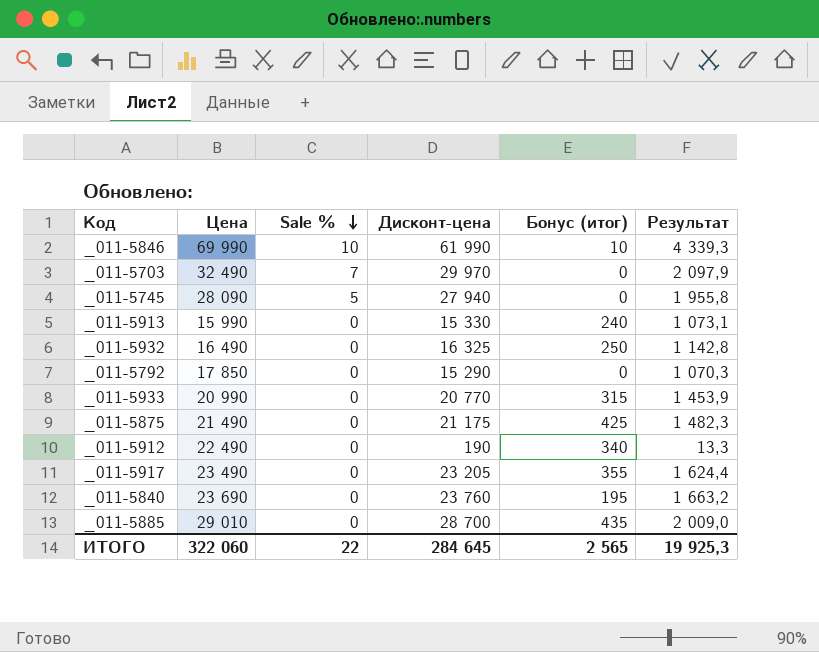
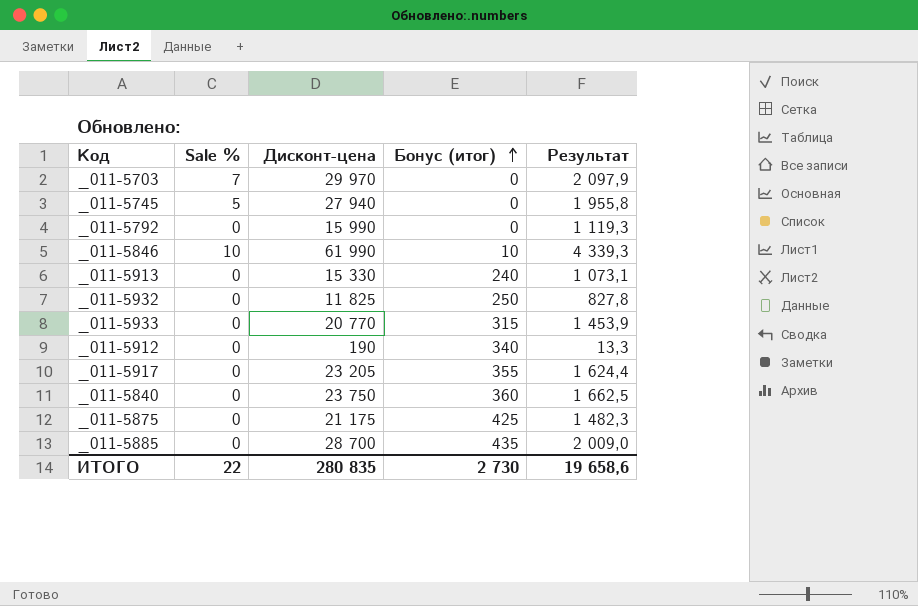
row order: Sale % descending -> Бонус (итог) ascending
column Цена | position: 2 -> none
_011-5792 | Дисконт-цена: 15 290 -> 15 990
_011-5792 | Результат: 1 070,3 -> 1 119,3
_011-5932 | Дисконт-цена: 16 325 -> 11 825
_011-5932 | Результат: 1 142,8 -> 827,8
_011-5840 | Дисконт-цена: 23 760 -> 23 750
_011-5840 | Бонус (итог): 195 -> 360
_011-5840 | Результат: 1 663,2 -> 1 662,5
ИТОГО | Дисконт-цена: 284 645 -> 280 835
ИТОГО | Бонус (итог): 2 565 -> 2 730
ИТОГО | Результат: 19 925,3 -> 19 658,6

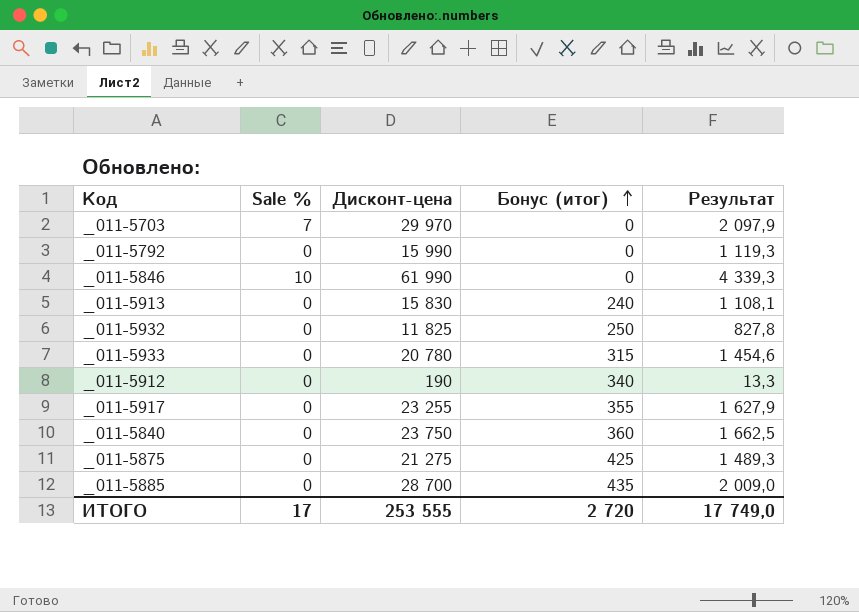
row _011-5745: 5 | 27 940 | 0 | 1 955,8 -> none
_011-5846 | Бонус (итог): 10 -> 0
_011-5913 | Дисконт-цена: 15 330 -> 15 830
_011-5913 | Результат: 1 073,1 -> 1 108,1
_011-5933 | Дисконт-цена: 20 770 -> 20 780
_011-5933 | Результат: 1 453,9 -> 1 454,6
_011-5917 | Дисконт-цена: 23 205 -> 23 255
_011-5917 | Результат: 1 624,4 -> 1 627,9
_011-5875 | Дисконт-цена: 21 175 -> 21 275
_011-5875 | Результат: 1 482,3 -> 1 489,3
ИТОГО | Sale %: 22 -> 17
ИТОГО | Дисконт-цена: 280 835 -> 253 555
ИТОГО | Бонус (итог): 2 730 -> 2 720
ИТОГО | Результат: 19 658,6 -> 17 749,0

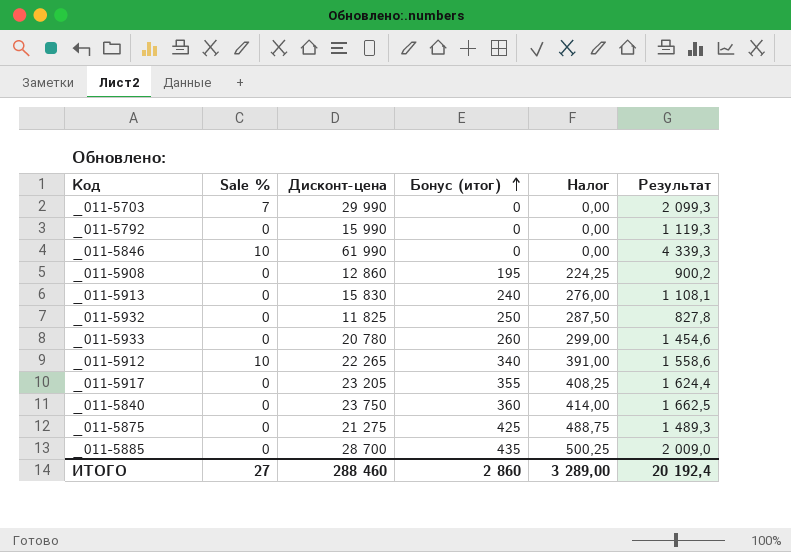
column Налог | formula: none -> [Бонус (итог)] * 1,15
_011-5703 | Дисконт-цена: 29 970 -> 29 990
_011-5703 | Результат: 2 097,9 -> 2 099,3
row _011-5908: none -> 0 | 12 860 | 195 | 224,25 | 900,2
_011-5933 | Бонус (итог): 315 -> 260
_011-5912 | Sale %: 0 -> 10
_011-5912 | Дисконт-цена: 190 -> 22 265
_011-5912 | Результат: 13,3 -> 1 558,6
_011-5917 | Дисконт-цена: 23 255 -> 23 205
_011-5917 | Результат: 1 627,9 -> 1 624,4
ИТОГО | Sale %: 17 -> 27
ИТОГО | Дисконт-цена: 253 555 -> 288 460
ИТОГО | Бонус (итог): 2 720 -> 2 860
ИТОГО | Результат: 17 749,0 -> 20 192,4

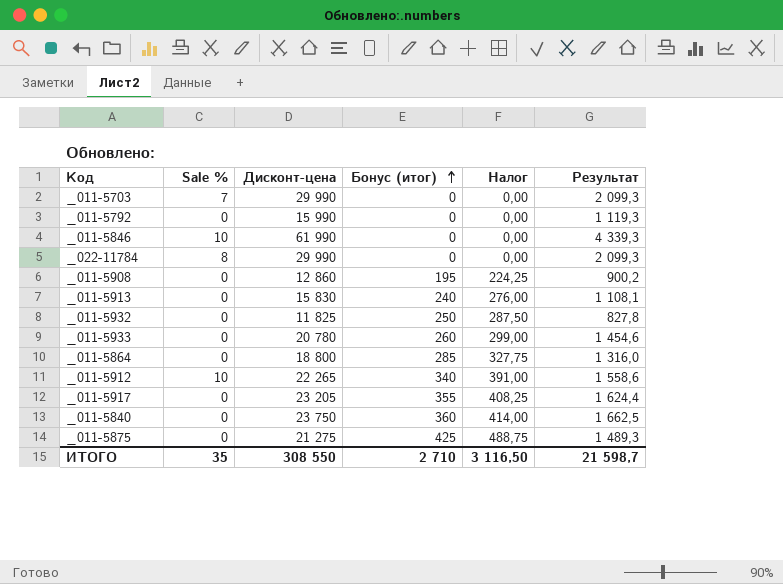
row _011-5885: 0 | 28 700 | 435 | 500,25 | 2 009,0 -> none
row _022-11784: none -> 8 | 29 990 | 0 | 0,00 | 2 099,3
row _011-5864: none -> 0 | 18 800 | 285 | 327,75 | 1 316,0
ИТОГО | Sale %: 27 -> 35
ИТОГО | Дисконт-цена: 288 460 -> 308 550
ИТОГО | Бонус (итог): 2 860 -> 2 710
ИТОГО | Налог: 3 289,00 -> 3 116,50
ИТОГО | Результат: 20 192,4 -> 21 598,7

